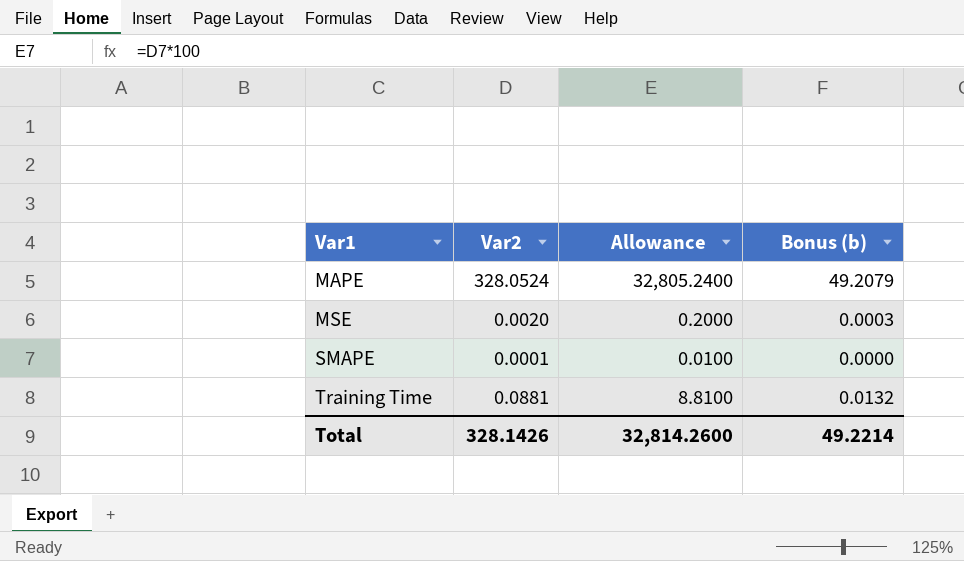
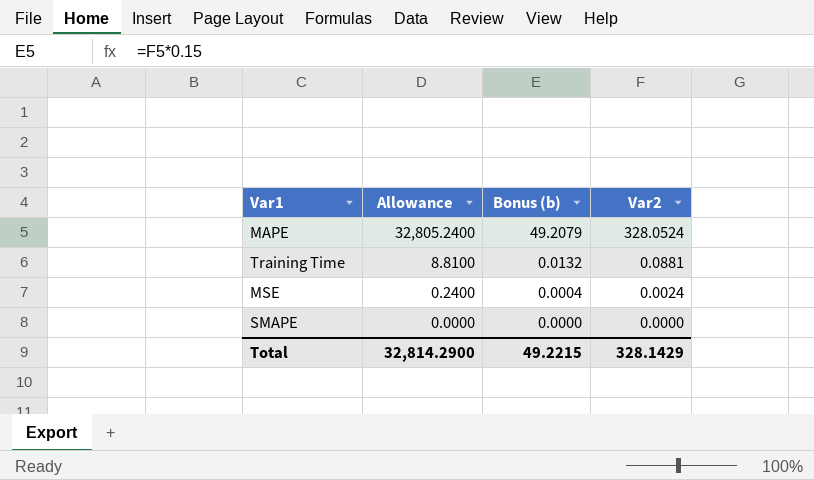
row order: Var1 ascending -> Allowance descending
column Var2 | position: 2 -> 4
MSE | Allowance: 0.2000 -> 0.2400
MSE | Bonus (b): 0.0003 -> 0.0004
MSE | Var2: 0.0020 -> 0.0024
SMAPE | Allowance: 0.0100 -> 0.0000
SMAPE | Var2: 0.0001 -> 0.0000
Total | Allowance: 32,814.2600 -> 32,814.2900
Total | Bonus (b): 49.2214 -> 49.2215
Total | Var2: 328.1426 -> 328.1429

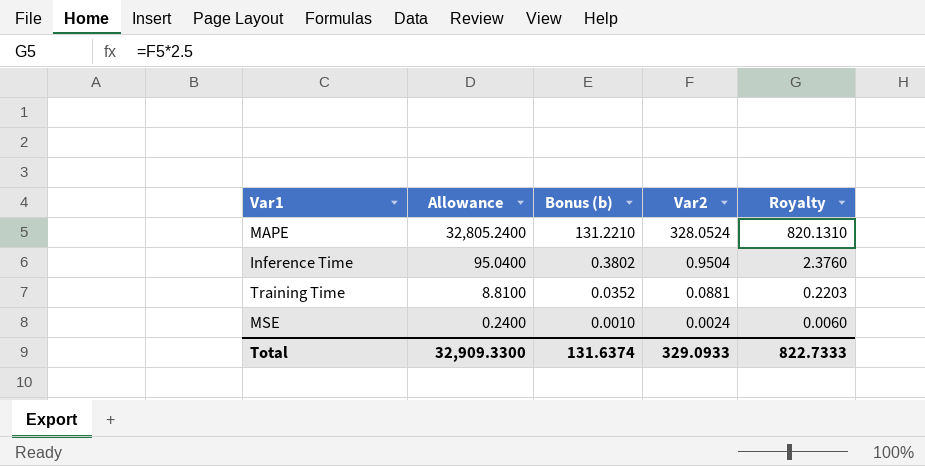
column Bonus (b) | formula: [Var2] * 0.15 -> [Var2] * 0.4
column Royalty | formula: none -> [Var2] * 2.5
row SMAPE: 0.0000 | 0.0000 | 0.0000 -> none
row Inference Time: none -> 95.0400 | 0.3802 | 0.9504 | 2.3760
Total | Allowance: 32,814.2900 -> 32,909.3300
Total | Bonus (b): 49.2215 -> 131.6374
Total | Var2: 328.1429 -> 329.0933

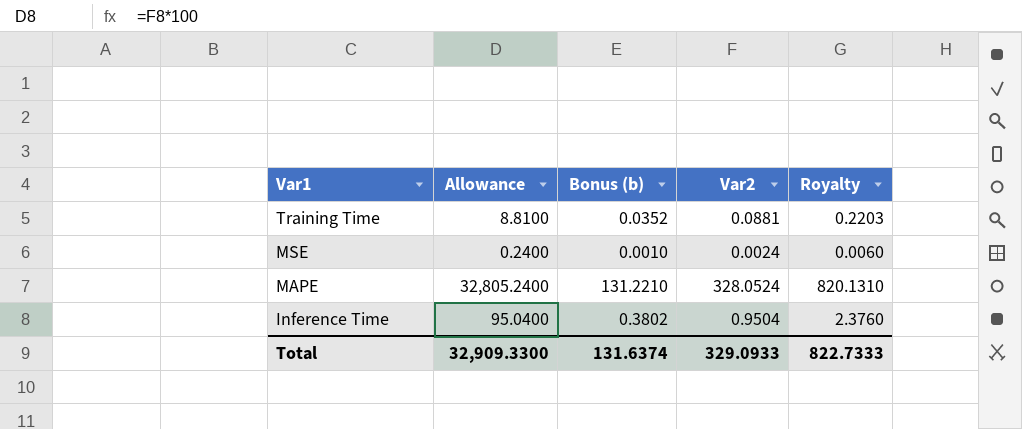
row order: Allowance descending -> Var1 descending

